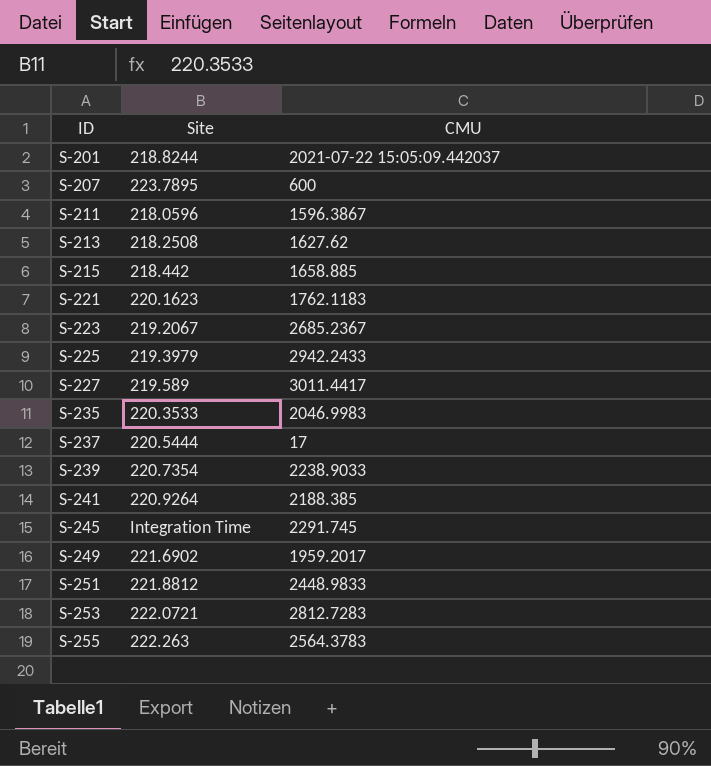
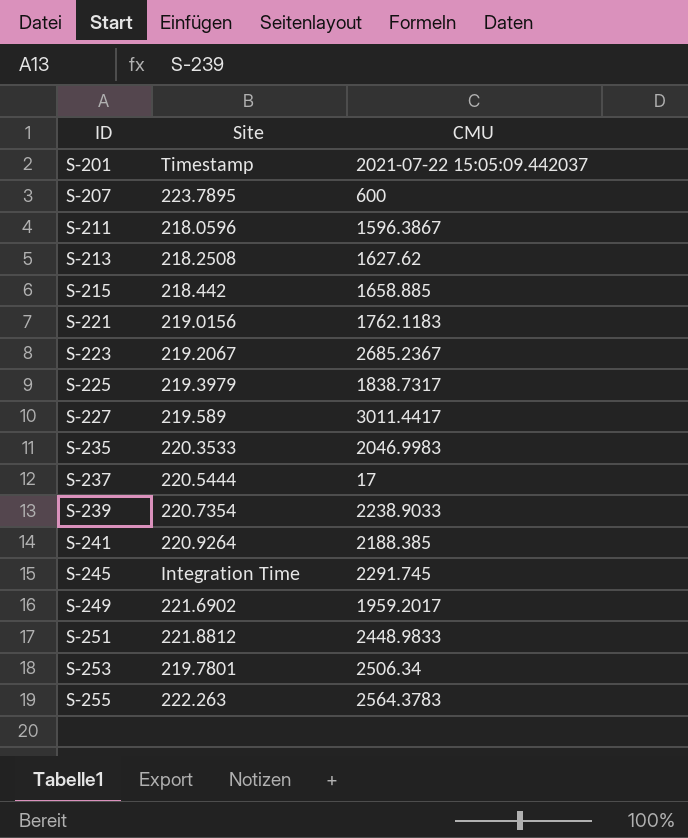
S-201 | Site: 218.8244 -> Timestamp
S-221 | Site: 220.1623 -> 219.0156
S-225 | CMU: 2942.2433 -> 1838.7317
S-253 | Site: 222.0721 -> 219.7801
S-253 | CMU: 2812.7283 -> 2506.34

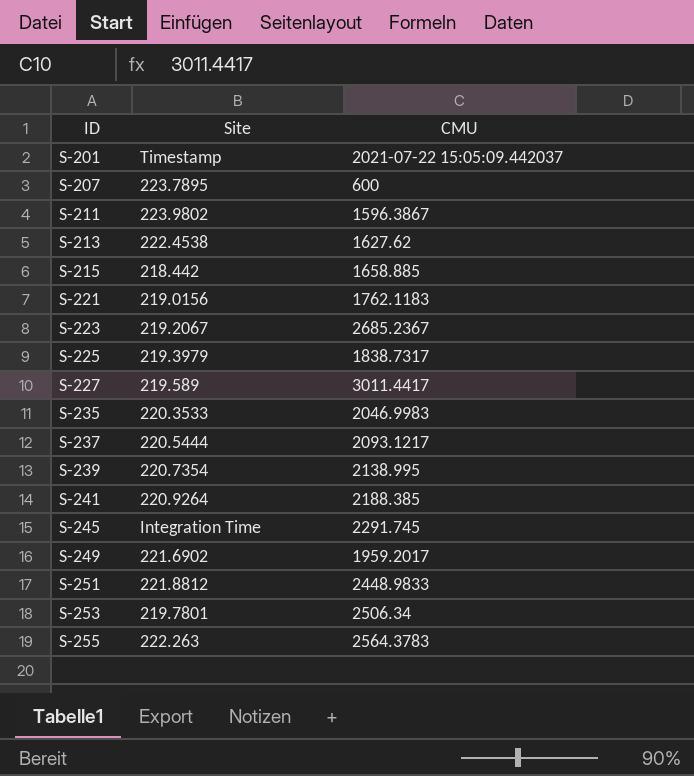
S-211 | Site: 218.0596 -> 223.9802
S-213 | Site: 218.2508 -> 222.4538
S-237 | CMU: 17 -> 2093.1217
S-239 | CMU: 2238.9033 -> 2138.995

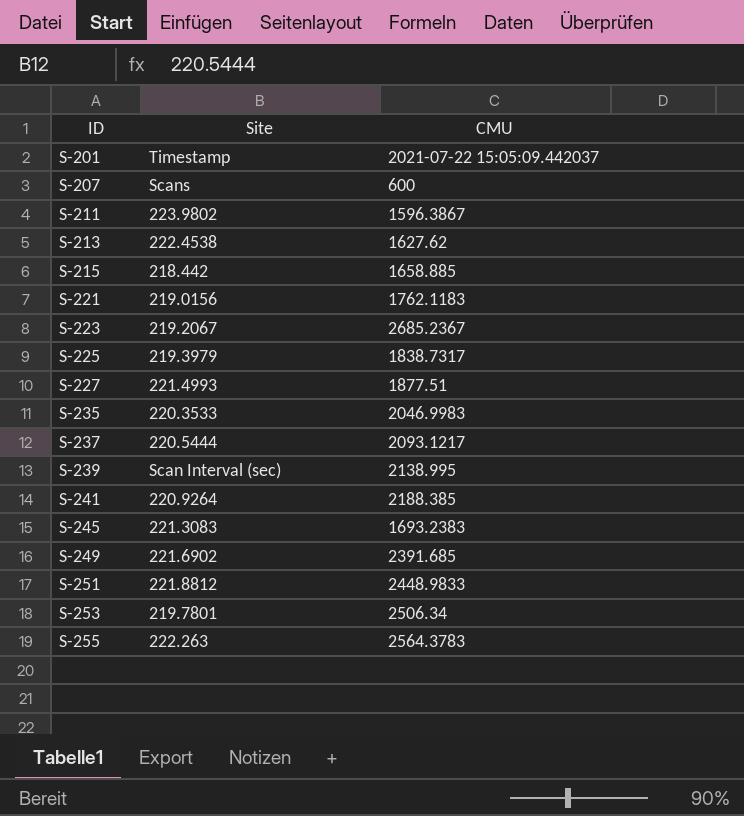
S-207 | Site: 223.7895 -> Scans
S-227 | Site: 219.589 -> 221.4993
S-227 | CMU: 3011.4417 -> 1877.51
S-239 | Site: 220.7354 -> Scan Interval (sec)
S-245 | Site: Integration Time -> 221.3083
S-245 | CMU: 2291.745 -> 1693.2383
S-249 | CMU: 1959.2017 -> 2391.685

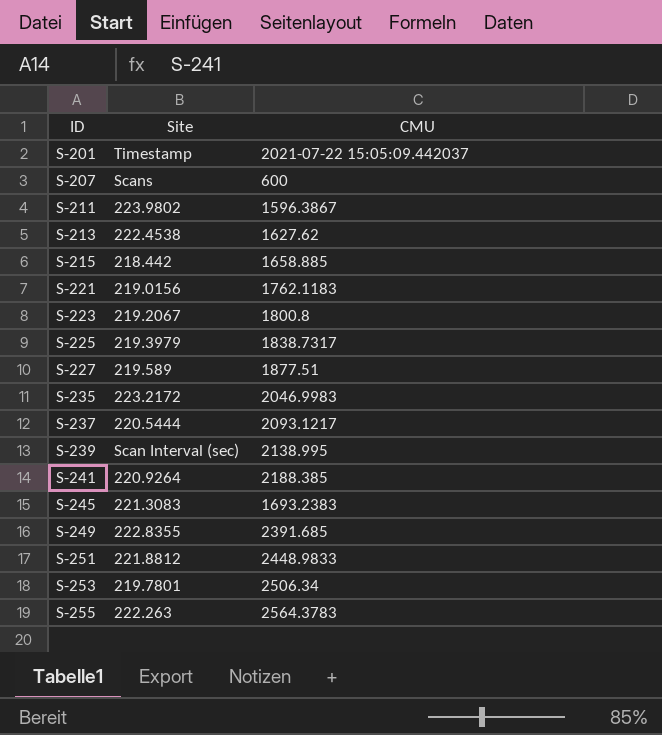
S-223 | CMU: 2685.2367 -> 1800.8
S-227 | Site: 221.4993 -> 219.589
S-235 | Site: 220.3533 -> 223.2172
S-249 | Site: 221.6902 -> 222.8355

